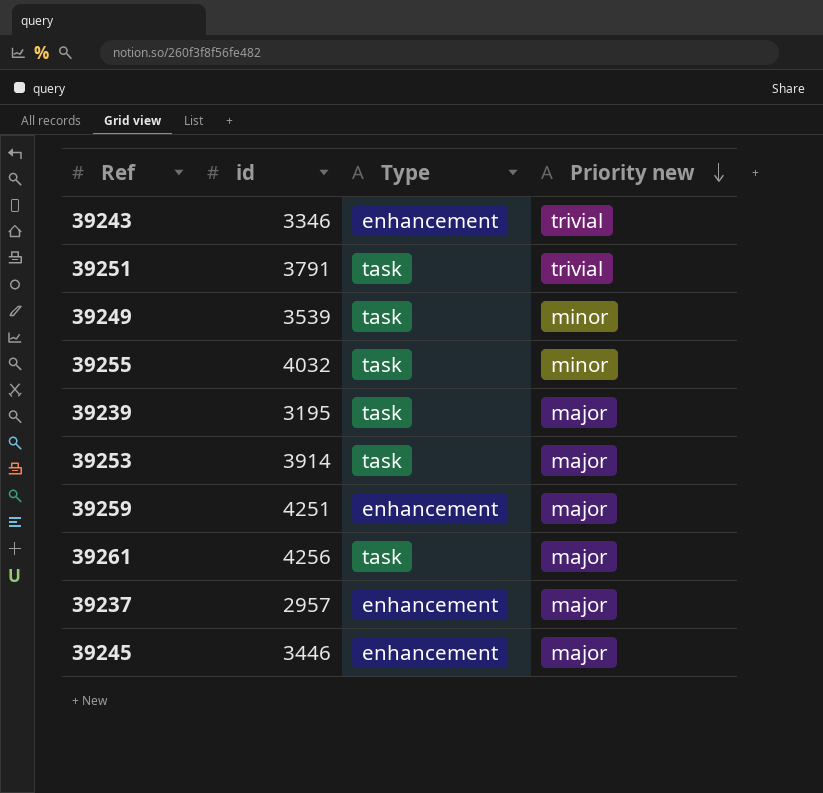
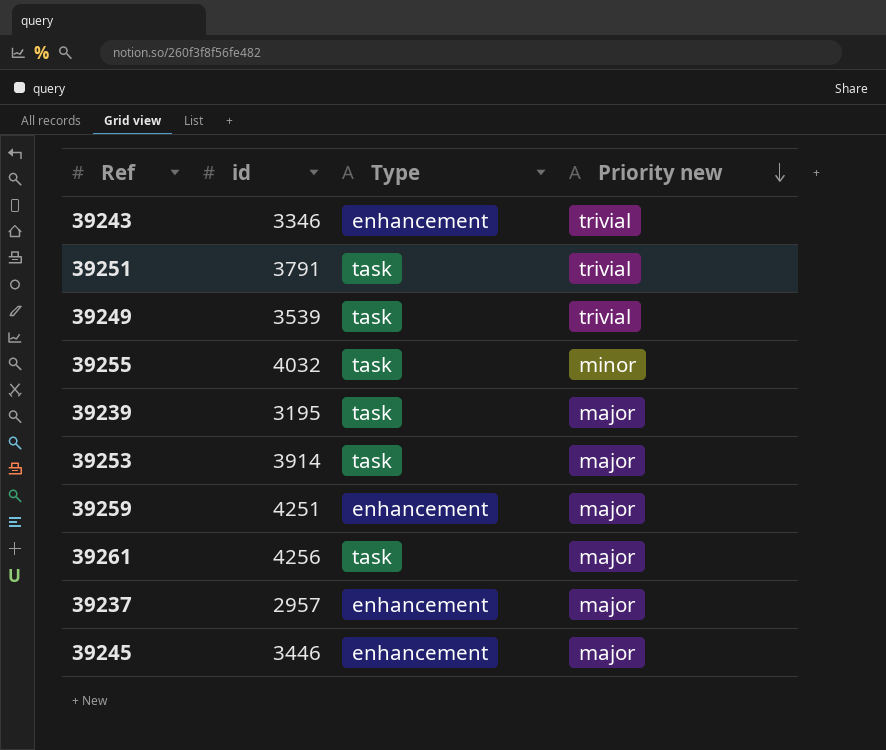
39249 | Priority new: minor -> trivial

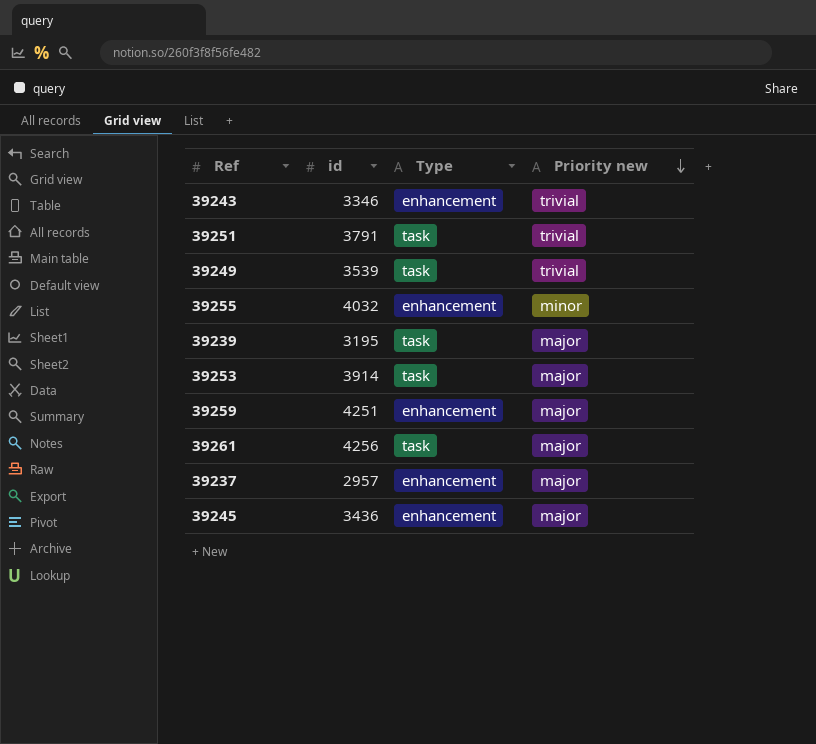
39255 | Type: task -> enhancement
39245 | id: 3446 -> 3436

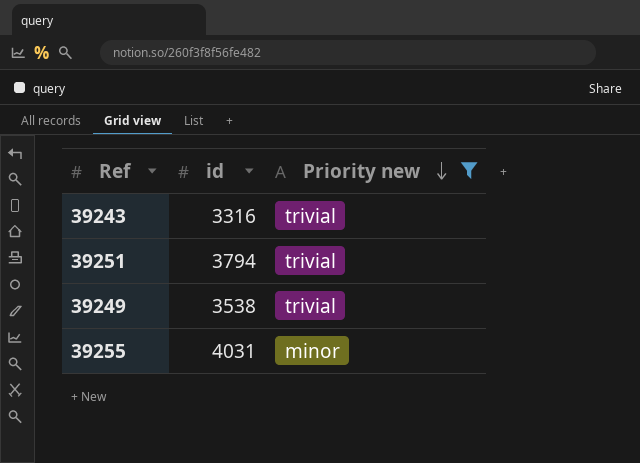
filter: none -> Priority new != major
column Type | position: 3 -> none
39243 | id: 3346 -> 3316
39251 | id: 3791 -> 3794
39249 | id: 3539 -> 3538
39255 | id: 4032 -> 4031

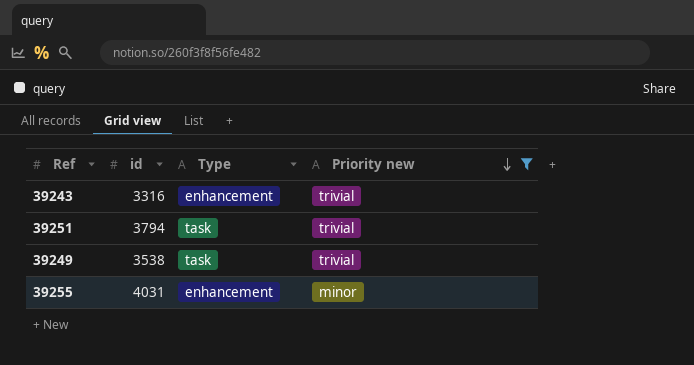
column Type | position: none -> 3

